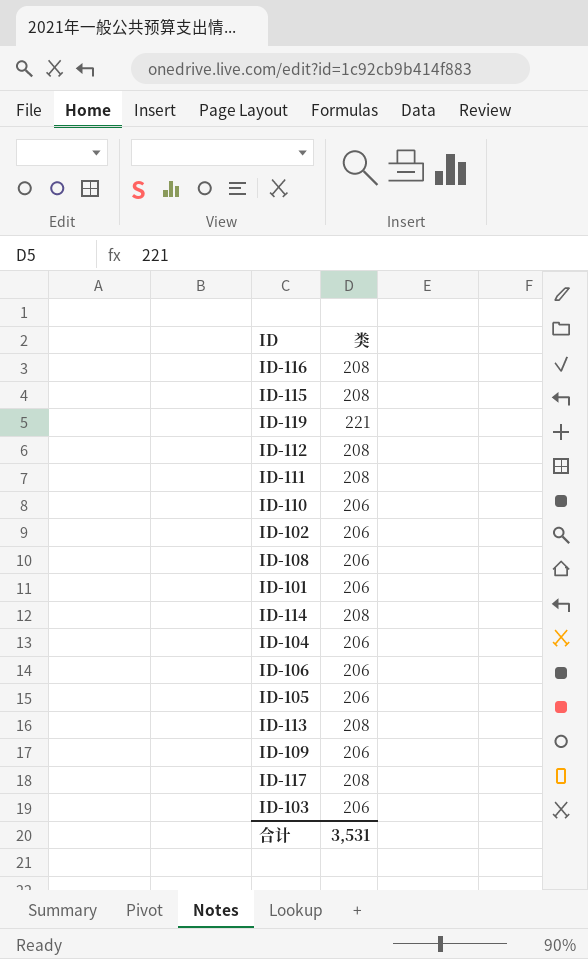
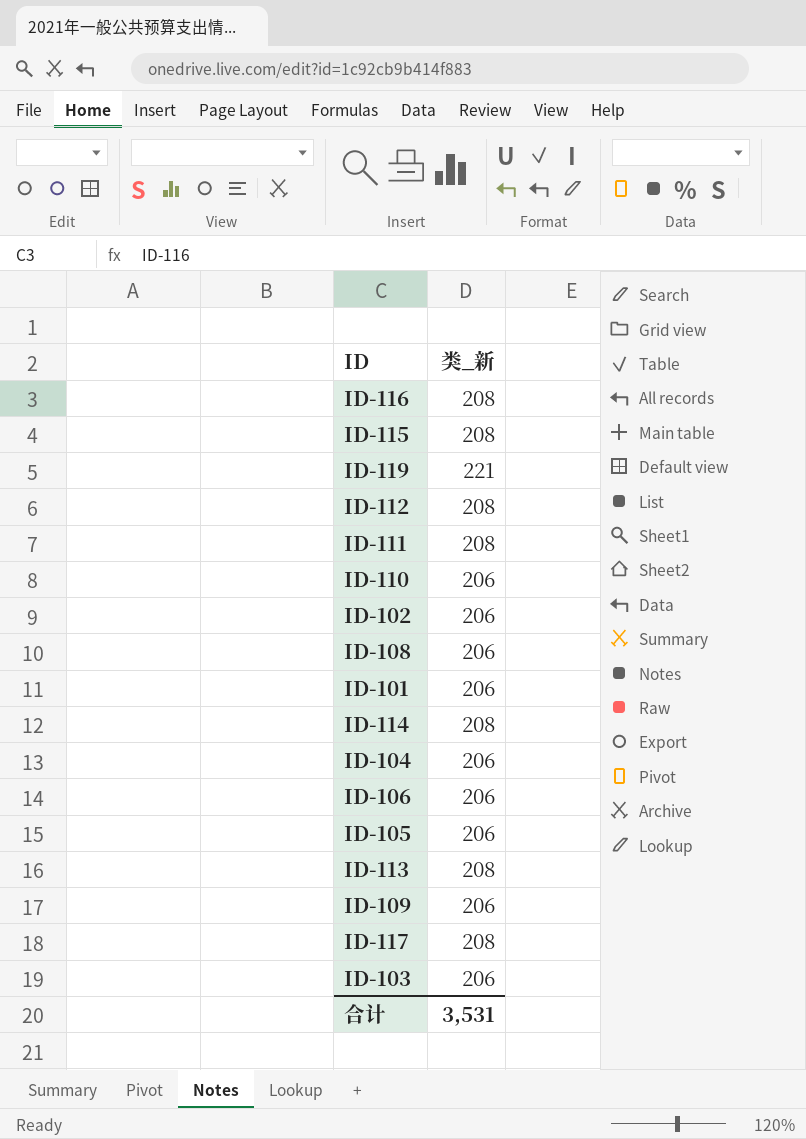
column name: 类 -> 类_新

